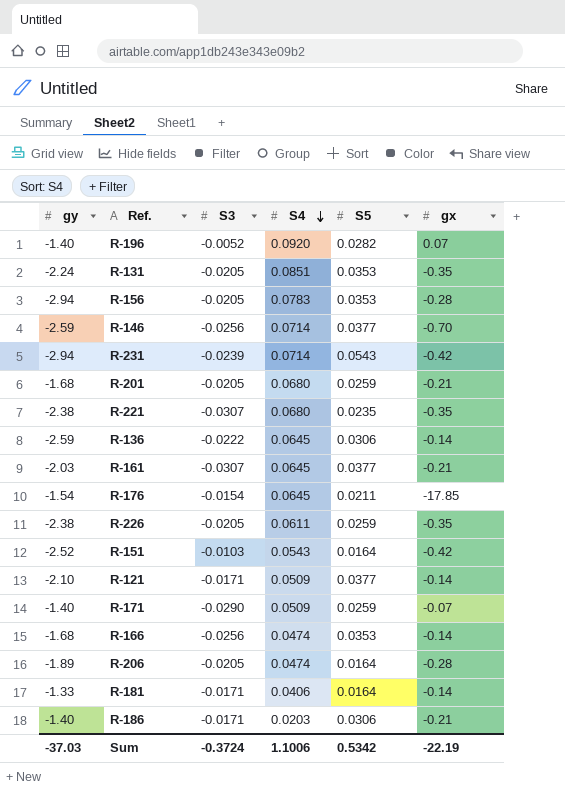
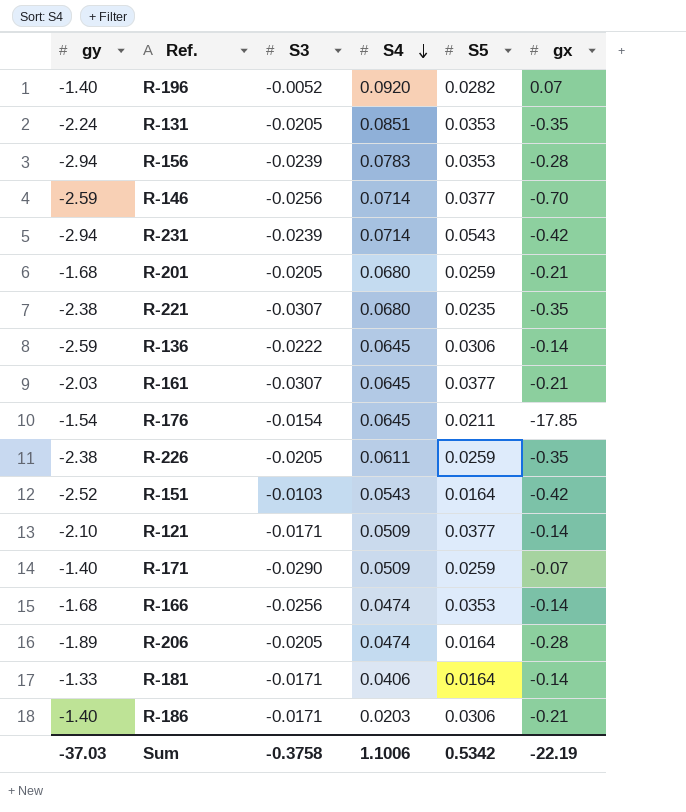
R-156 | S3: -0.0205 -> -0.0239
Sum | S3: -0.3724 -> -0.3758

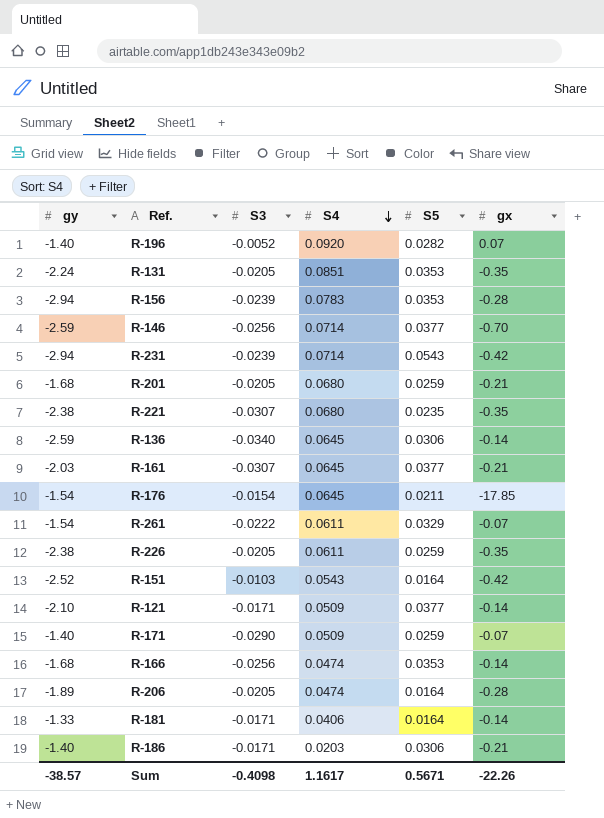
R-136 | S3: -0.0222 -> -0.0340
row R-261: none -> -1.54 | -0.0222 | 0.0611 | 0.0329 | -0.07
Sum | gy: -37.03 -> -38.57
Sum | S3: -0.3758 -> -0.4098
Sum | S4: 1.1006 -> 1.1617
Sum | S5: 0.5342 -> 0.5671
Sum | gx: -22.19 -> -22.26

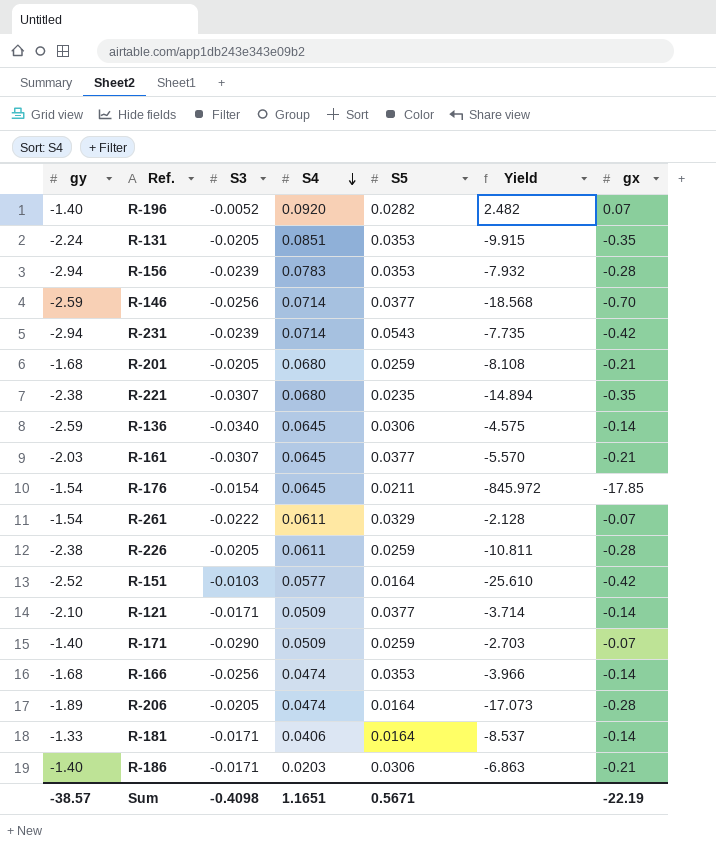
column Yield | formula: none -> [gx] / [S5]
R-226 | gx: -0.35 -> -0.28
R-151 | S4: 0.0543 -> 0.0577
Sum | S4: 1.1617 -> 1.1651
Sum | gx: -22.26 -> -22.19

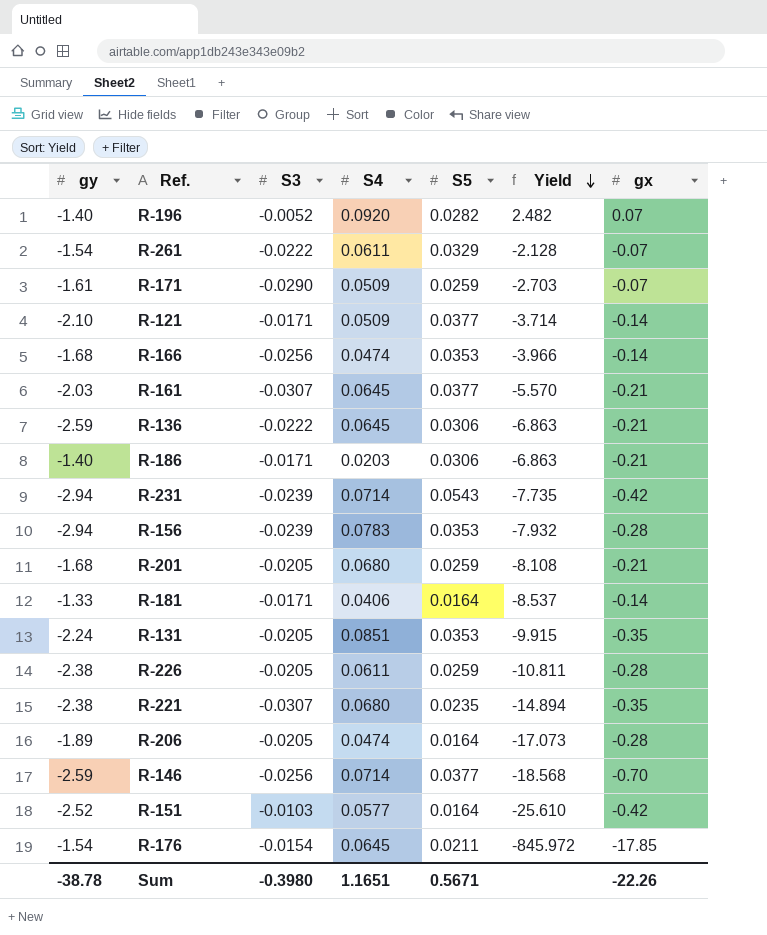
row order: S4 descending -> Yield descending
R-171 | gy: -1.40 -> -1.61
R-136 | S3: -0.0340 -> -0.0222
R-136 | Yield: -4.575 -> -6.863
R-136 | gx: -0.14 -> -0.21
Sum | gy: -38.57 -> -38.78
Sum | S3: -0.4098 -> -0.3980
Sum | gx: -22.19 -> -22.26

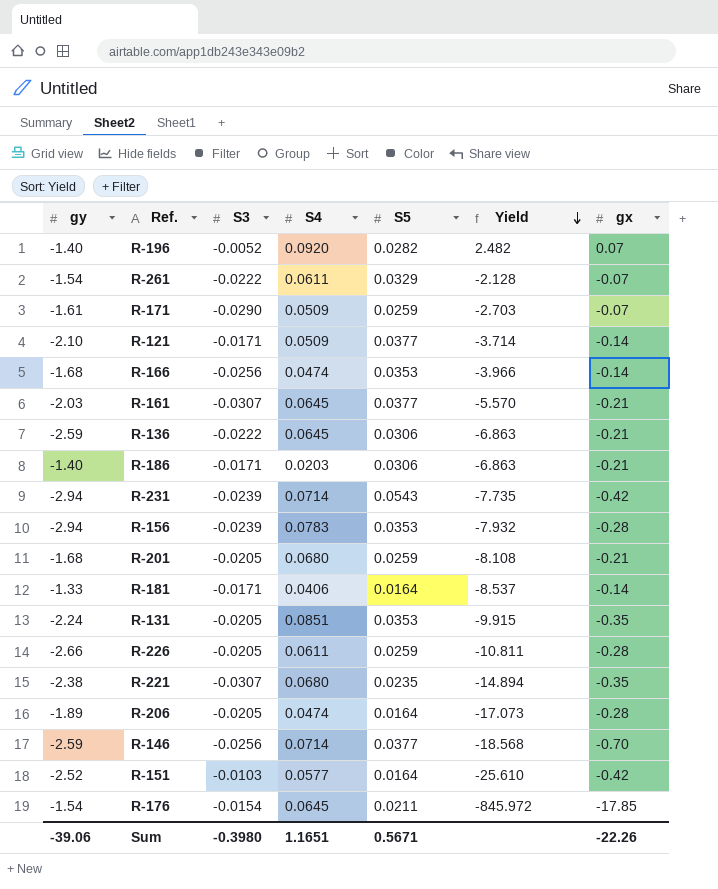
R-226 | gy: -2.38 -> -2.66
Sum | gy: -38.78 -> -39.06

